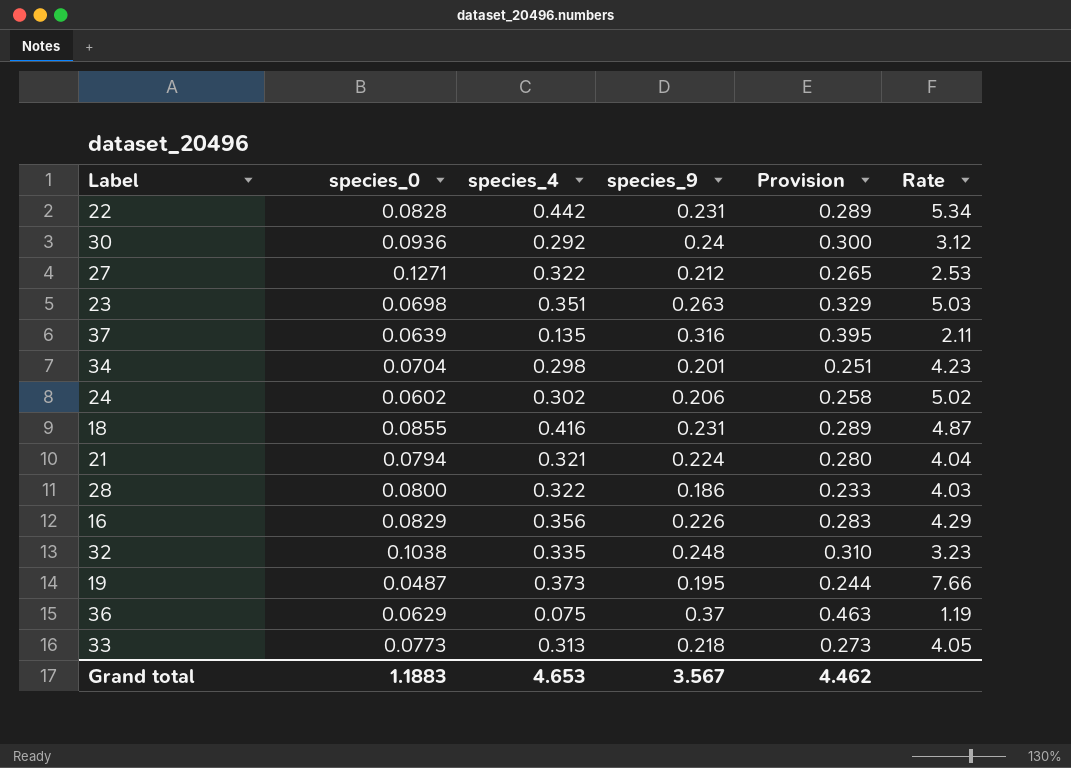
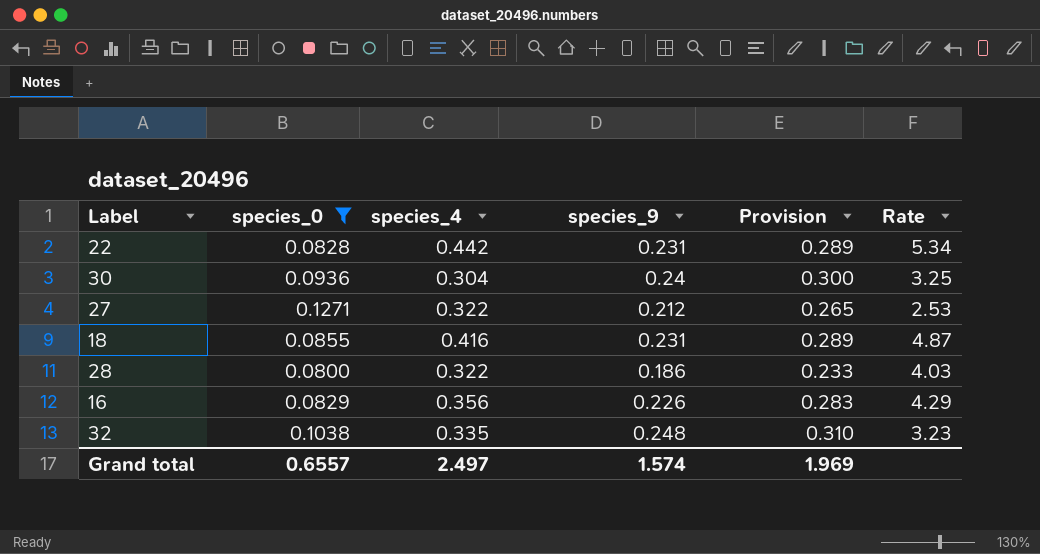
filter: none -> species_0 >= 0.0800
30 | species_4: 0.292 -> 0.304
30 | Rate: 3.12 -> 3.25
Grand total | species_0: 1.1883 -> 0.6557
Grand total | species_4: 4.653 -> 2.497
Grand total | species_9: 3.567 -> 1.574
Grand total | Provision: 4.462 -> 1.969

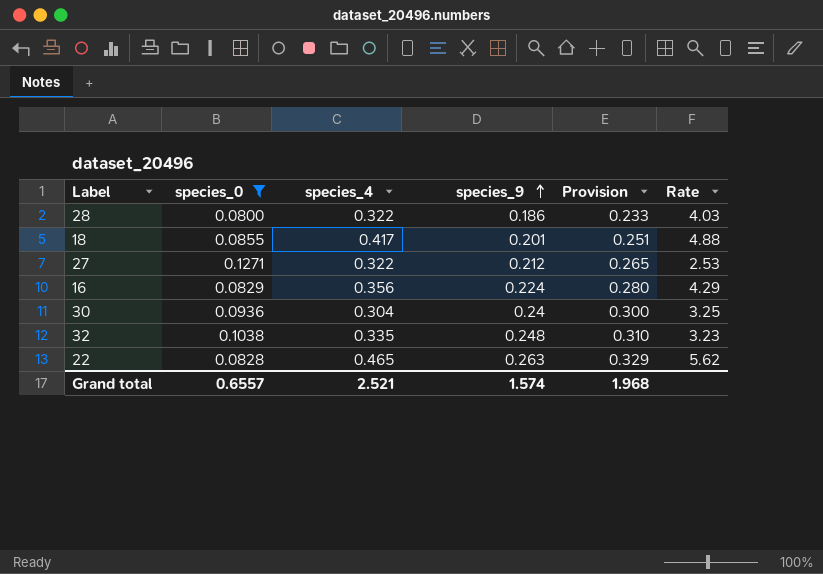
row order: none -> species_9 ascending
18 | species_4: 0.416 -> 0.417
18 | species_9: 0.231 -> 0.201
18 | Provision: 0.289 -> 0.251
18 | Rate: 4.87 -> 4.88
16 | species_9: 0.226 -> 0.224
16 | Provision: 0.283 -> 0.280
22 | species_4: 0.442 -> 0.465
22 | species_9: 0.231 -> 0.263
22 | Provision: 0.289 -> 0.329
22 | Rate: 5.34 -> 5.62
Grand total | species_4: 2.497 -> 2.521
Grand total | Provision: 1.969 -> 1.968

